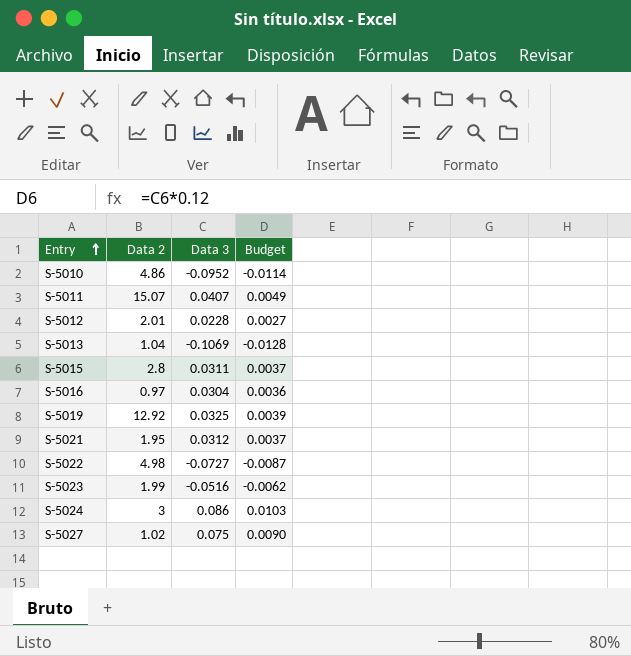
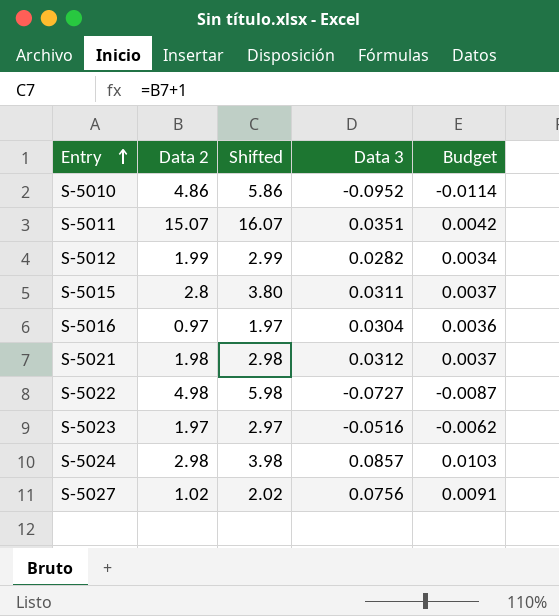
column Shifted | formula: none -> [Data 2] + 1
row S-5013: 1.04 | -0.1069 | -0.0128 -> none
row S-5019: 12.92 | 0.0325 | 0.0039 -> none
S-5011 | Data 3: 0.0407 -> 0.0351
S-5011 | Budget: 0.0049 -> 0.0042
S-5012 | Data 2: 2.01 -> 1.99
S-5012 | Data 3: 0.0228 -> 0.0282
S-5012 | Budget: 0.0027 -> 0.0034
S-5021 | Data 2: 1.95 -> 1.98
S-5023 | Data 2: 1.99 -> 1.97
S-5024 | Data 2: 3 -> 2.98
S-5024 | Data 3: 0.086 -> 0.0857
S-5027 | Data 3: 0.075 -> 0.0756
S-5027 | Budget: 0.0090 -> 0.0091

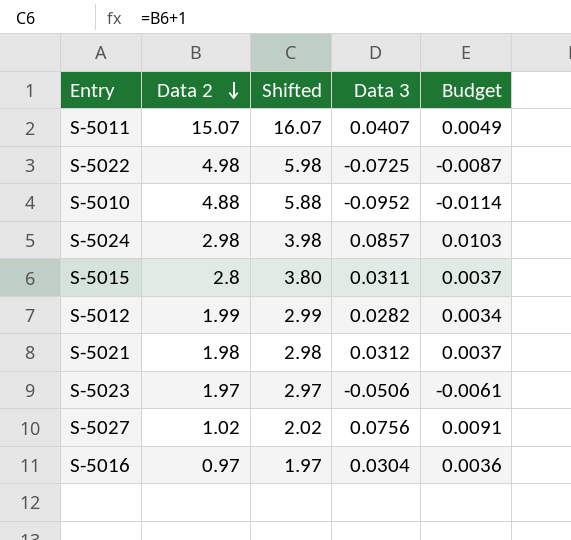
row order: Entry ascending -> Data 2 descending
S-5011 | Data 3: 0.0351 -> 0.0407
S-5011 | Budget: 0.0042 -> 0.0049
S-5022 | Data 3: -0.0727 -> -0.0725
S-5010 | Data 2: 4.86 -> 4.88
S-5010 | Shifted: 5.86 -> 5.88
S-5023 | Data 3: -0.0516 -> -0.0506
S-5023 | Budget: -0.0062 -> -0.0061

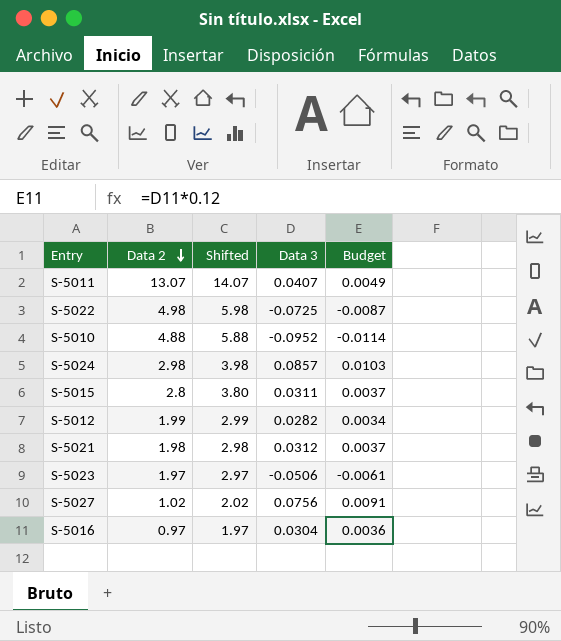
S-5011 | Data 2: 15.07 -> 13.07
S-5011 | Shifted: 16.07 -> 14.07

